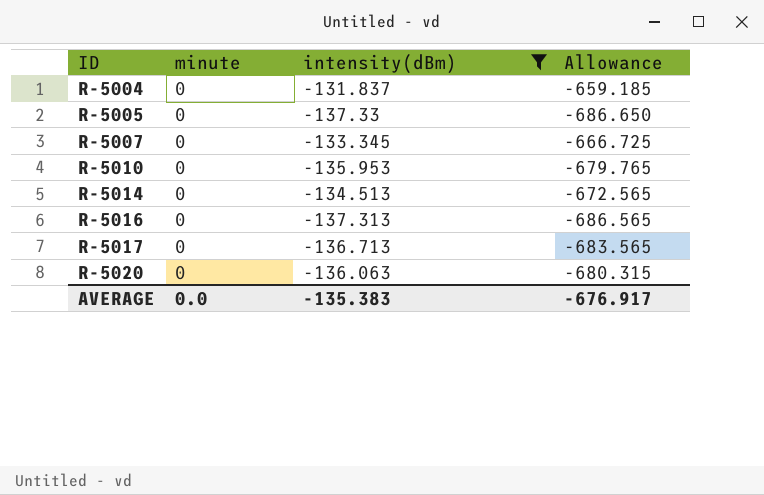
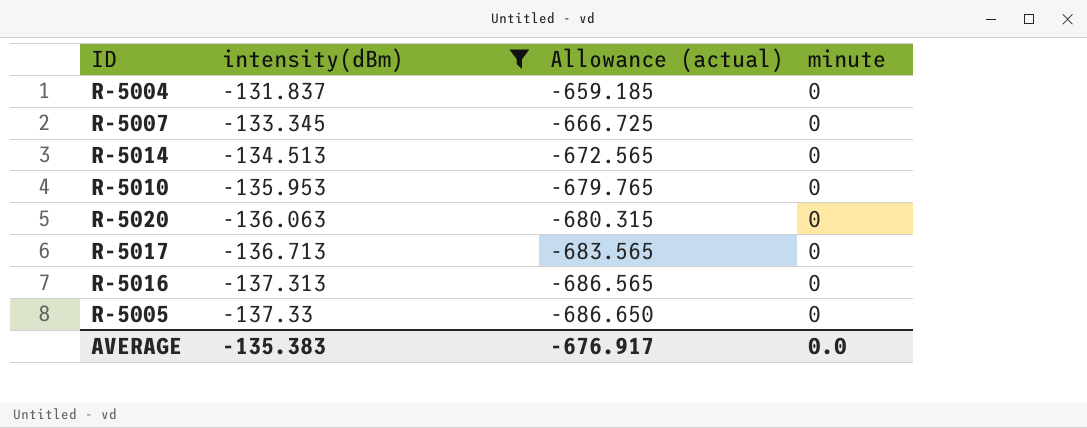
row order: ID ascending -> intensity(dBm) descending
column name: Allowance -> Allowance (actual)
column minute | position: 2 -> 4

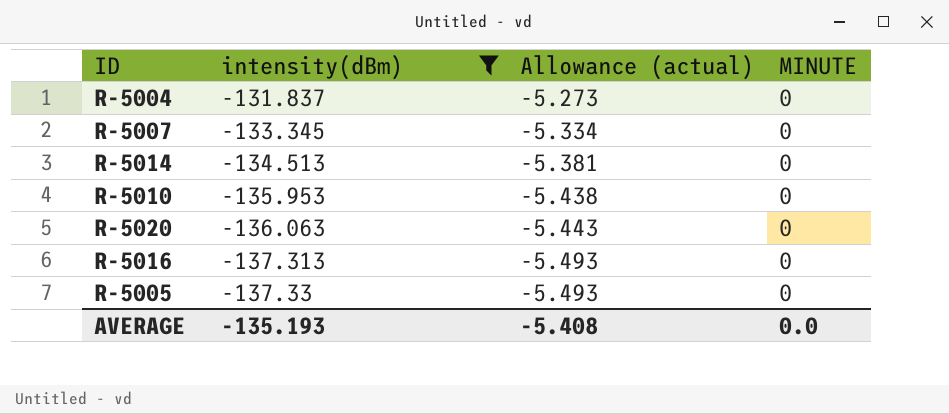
column Allowance (actual) | formula: [intensity(dBm)] * 5 -> [intensity(dBm)] * 0.04
column name: minute -> MINUTE
row R-5017: -136.713 | -683.565 | 0 -> none
AVERAGE | intensity(dBm): -135.383 -> -135.193
AVERAGE | Allowance (actual): -676.917 -> -5.408

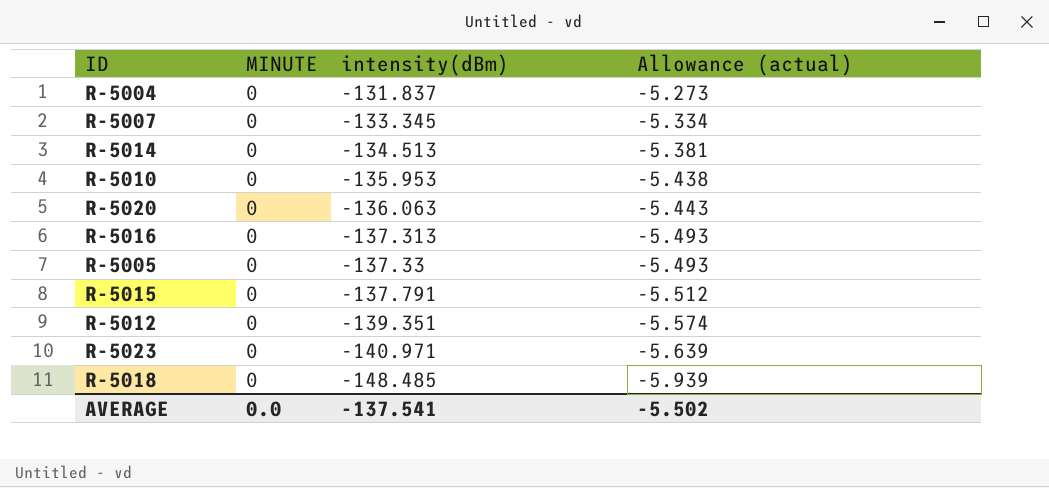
filter: intensity(dBm) >= -137.33 -> none
column MINUTE | position: 4 -> 2
AVERAGE | intensity(dBm): -135.193 -> -137.541
AVERAGE | Allowance (actual): -5.408 -> -5.502

